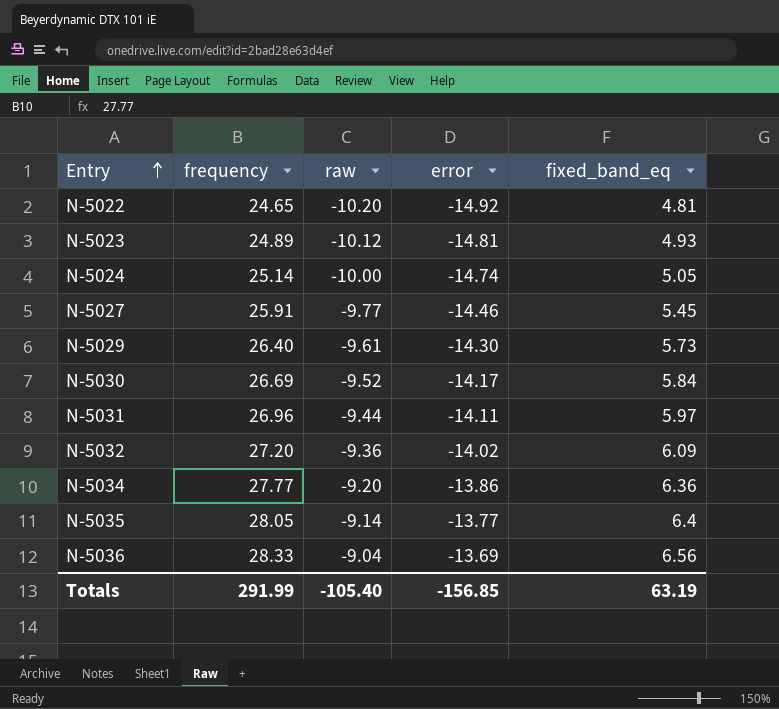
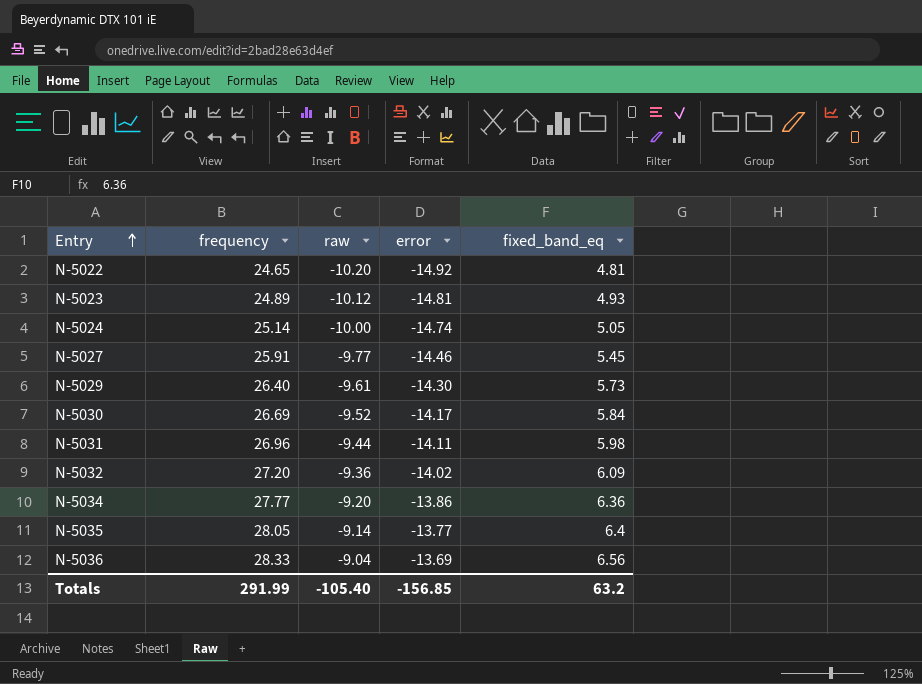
N-5031 | fixed_band_eq: 5.97 -> 5.98
Totals | fixed_band_eq: 63.19 -> 63.2

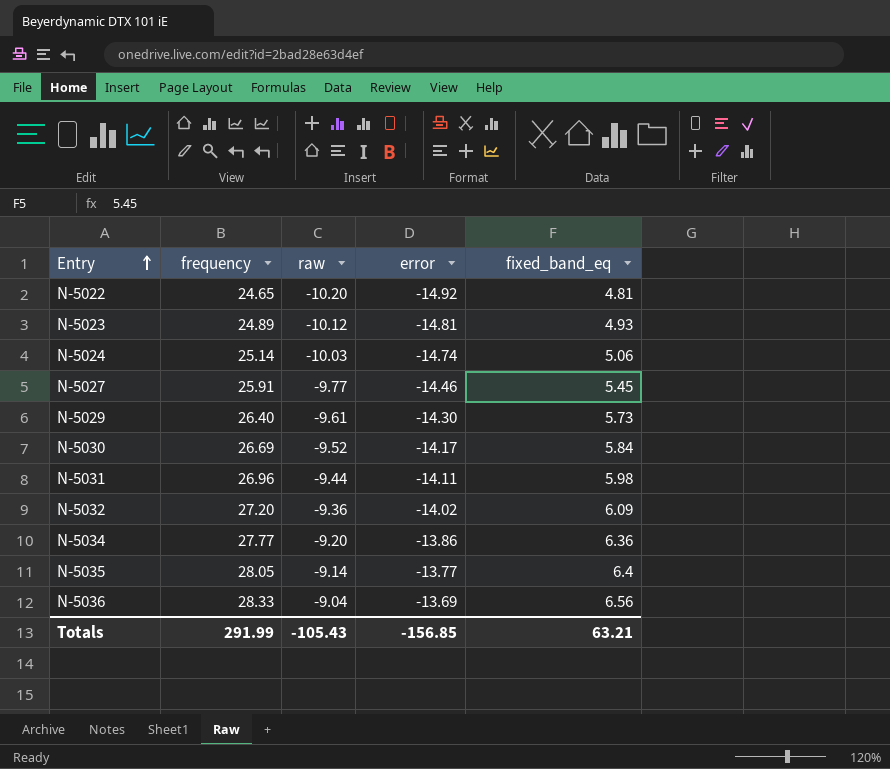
N-5024 | raw: -10.00 -> -10.03
N-5024 | fixed_band_eq: 5.05 -> 5.06
Totals | raw: -105.40 -> -105.43
Totals | fixed_band_eq: 63.2 -> 63.21

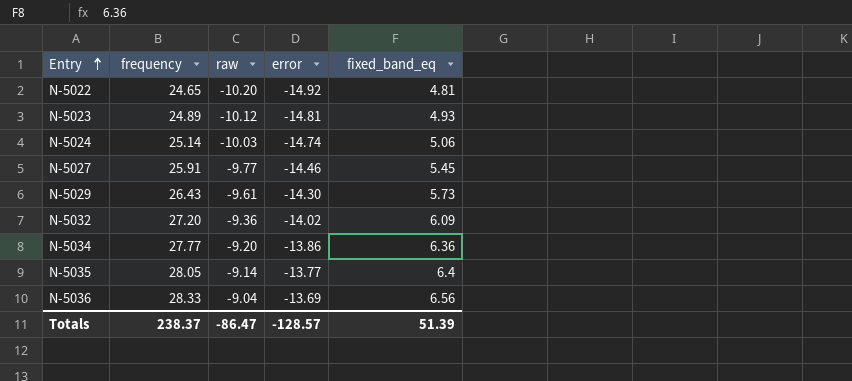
row N-5030: 26.69 | -9.52 | -14.17 | 5.84 -> none
row N-5031: 26.96 | -9.44 | -14.11 | 5.98 -> none
N-5029 | frequency: 26.40 -> 26.43
Totals | frequency: 291.99 -> 238.37
Totals | raw: -105.43 -> -86.47
Totals | error: -156.85 -> -128.57
Totals | fixed_band_eq: 63.21 -> 51.39

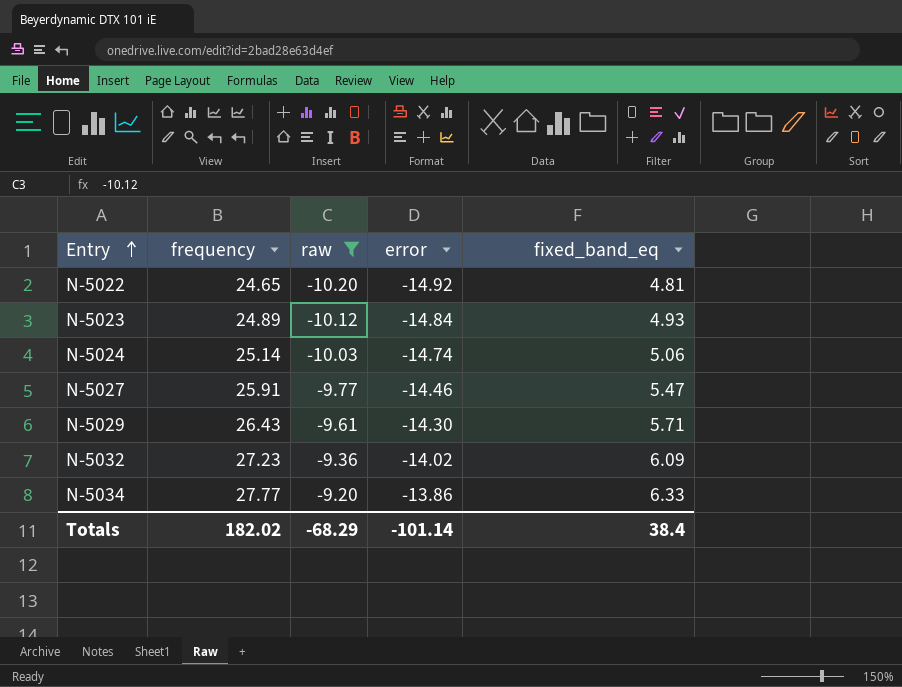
filter: none -> raw <= -9.20
N-5023 | error: -14.81 -> -14.84
N-5027 | fixed_band_eq: 5.45 -> 5.47
N-5029 | fixed_band_eq: 5.73 -> 5.71
N-5032 | frequency: 27.20 -> 27.23
N-5034 | fixed_band_eq: 6.36 -> 6.33
Totals | frequency: 238.37 -> 182.02
Totals | raw: -86.47 -> -68.29
Totals | error: -128.57 -> -101.14
Totals | fixed_band_eq: 51.39 -> 38.4

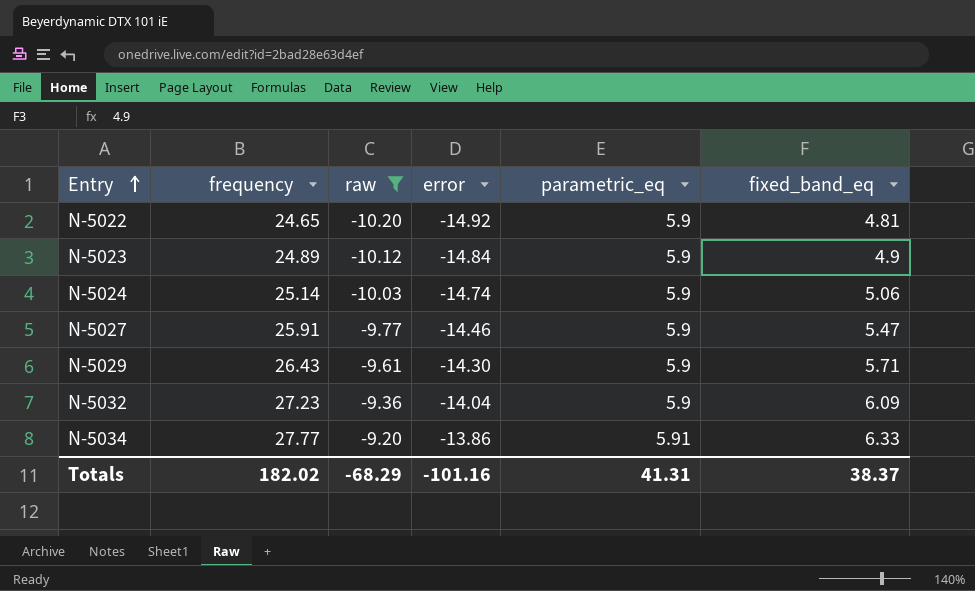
column parametric_eq | position: none -> 5
N-5023 | fixed_band_eq: 4.93 -> 4.9
N-5032 | error: -14.02 -> -14.04
Totals | error: -101.14 -> -101.16
Totals | fixed_band_eq: 38.4 -> 38.37

